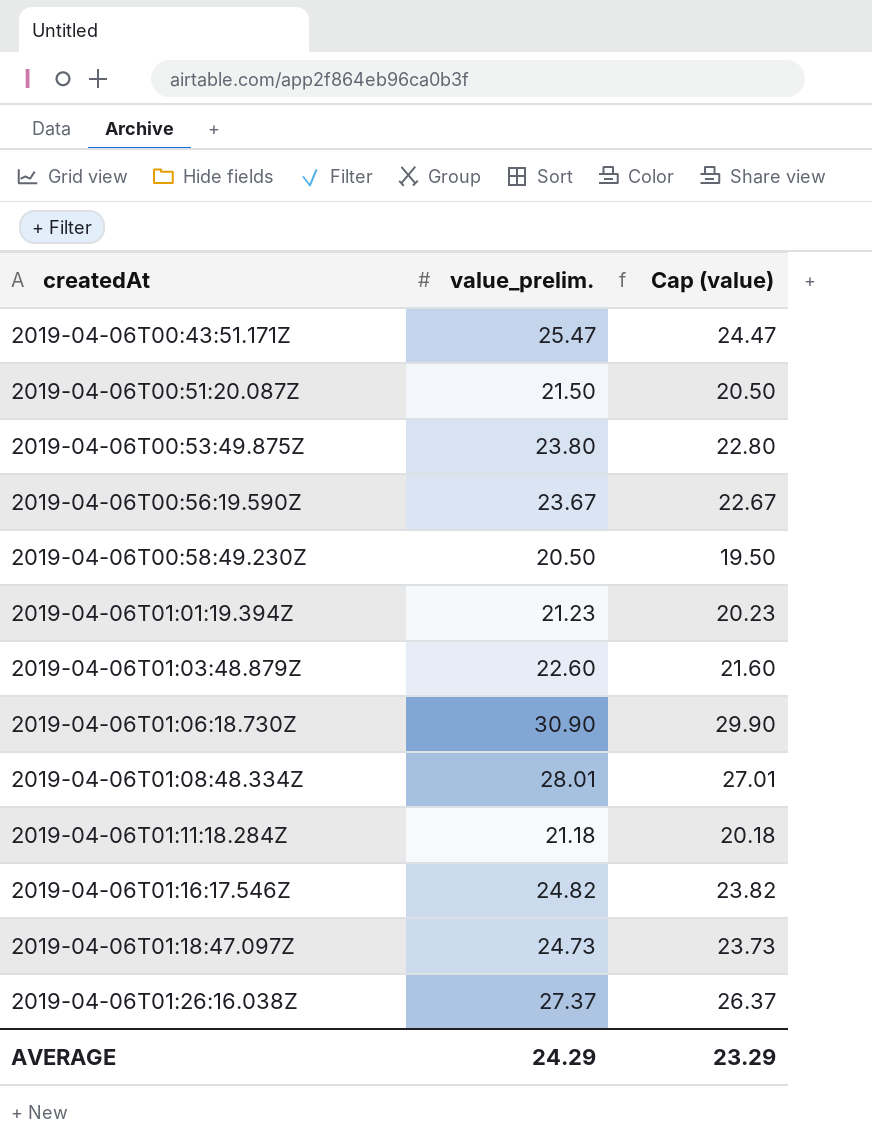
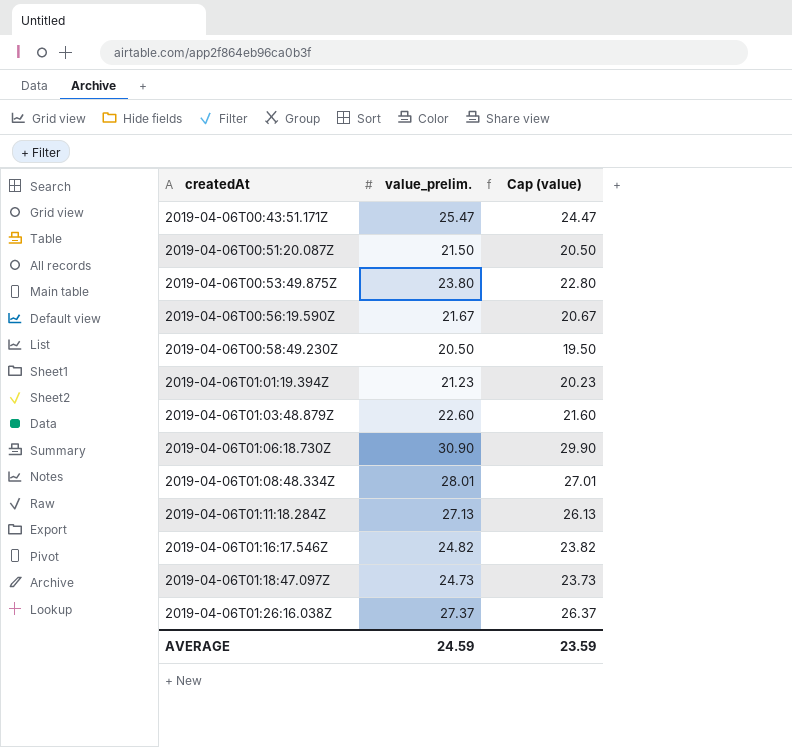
2019-04-06T00:56:19.590Z | value_prelim.: 23.67 -> 21.67
2019-04-06T00:56:19.590Z | Cap (value): 22.67 -> 20.67
2019-04-06T01:11:18.284Z | value_prelim.: 21.18 -> 27.13
2019-04-06T01:11:18.284Z | Cap (value): 20.18 -> 26.13
AVERAGE | value_prelim.: 24.29 -> 24.59
AVERAGE | Cap (value): 23.29 -> 23.59

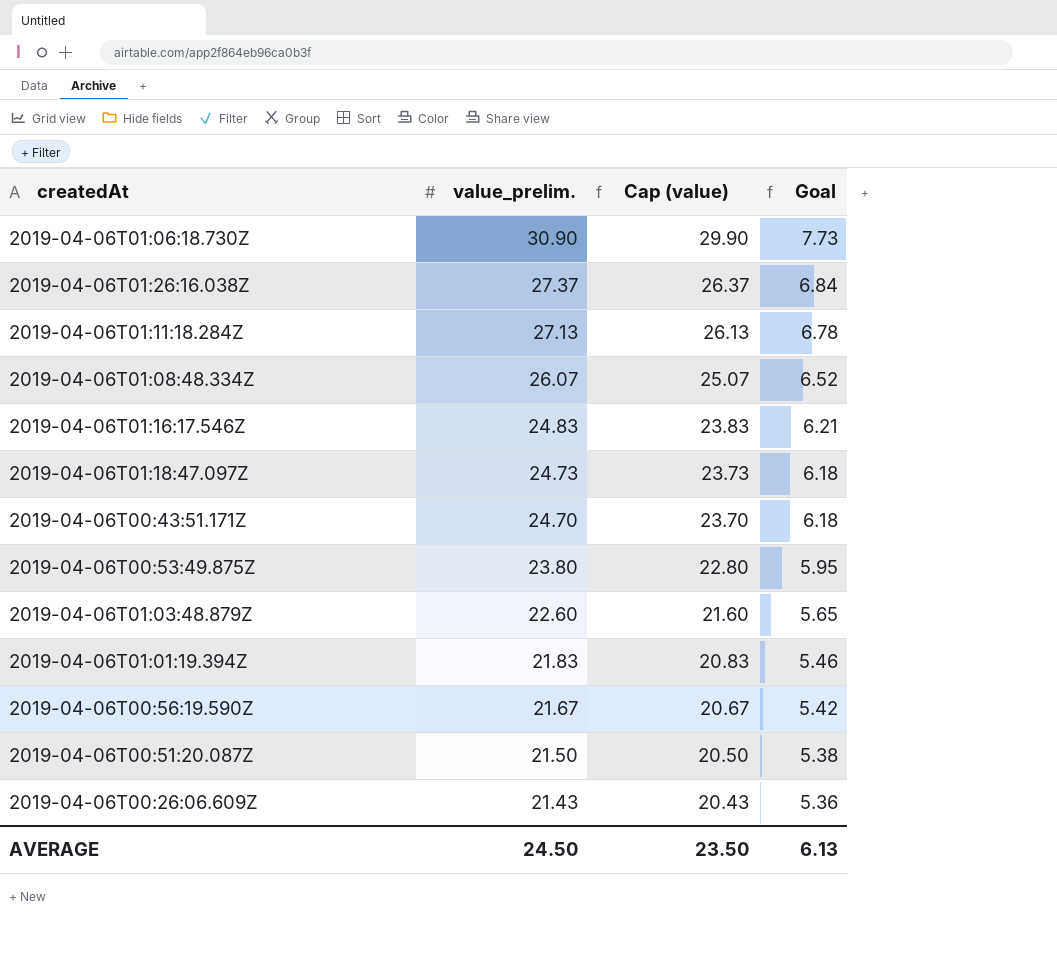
row order: createdAt ascending -> value_prelim. descending
column Goal | formula: none -> [value_prelim.] * 0.25
row 2019-04-06T00:58:49.230Z: 20.50 | 19.50 -> none
2019-04-06T01:08:48.334Z | value_prelim.: 28.01 -> 26.07
2019-04-06T01:08:48.334Z | Cap (value): 27.01 -> 25.07
2019-04-06T01:16:17.546Z | value_prelim.: 24.82 -> 24.83
2019-04-06T01:16:17.546Z | Cap (value): 23.82 -> 23.83
2019-04-06T00:43:51.171Z | value_prelim.: 25.47 -> 24.70
2019-04-06T00:43:51.171Z | Cap (value): 24.47 -> 23.70
2019-04-06T01:01:19.394Z | value_prelim.: 21.23 -> 21.83
2019-04-06T01:01:19.394Z | Cap (value): 20.23 -> 20.83
row 2019-04-06T00:26:06.609Z: none -> 21.43 | 20.43 | 5.36
AVERAGE | value_prelim.: 24.59 -> 24.50
AVERAGE | Cap (value): 23.59 -> 23.50

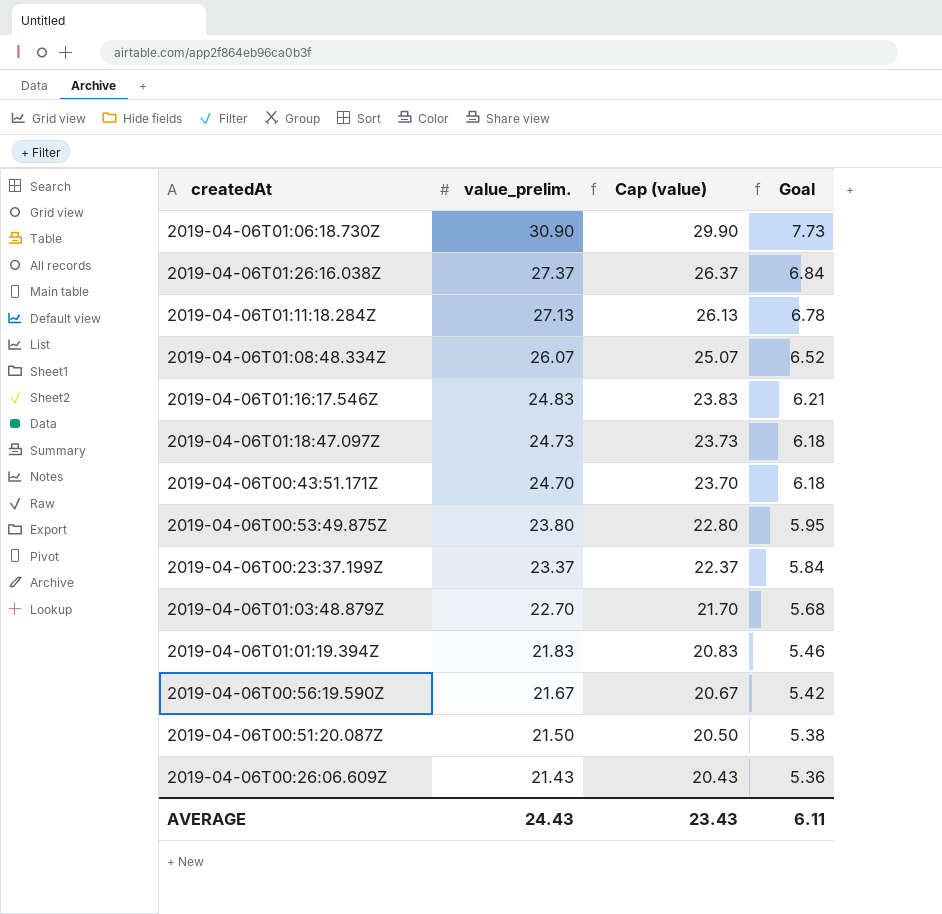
row 2019-04-06T00:23:37.199Z: none -> 23.37 | 22.37 | 5.84
2019-04-06T01:03:48.879Z | value_prelim.: 22.60 -> 22.70
2019-04-06T01:03:48.879Z | Cap (value): 21.60 -> 21.70
2019-04-06T01:03:48.879Z | Goal: 5.65 -> 5.68
AVERAGE | value_prelim.: 24.50 -> 24.43
AVERAGE | Cap (value): 23.50 -> 23.43
AVERAGE | Goal: 6.13 -> 6.11

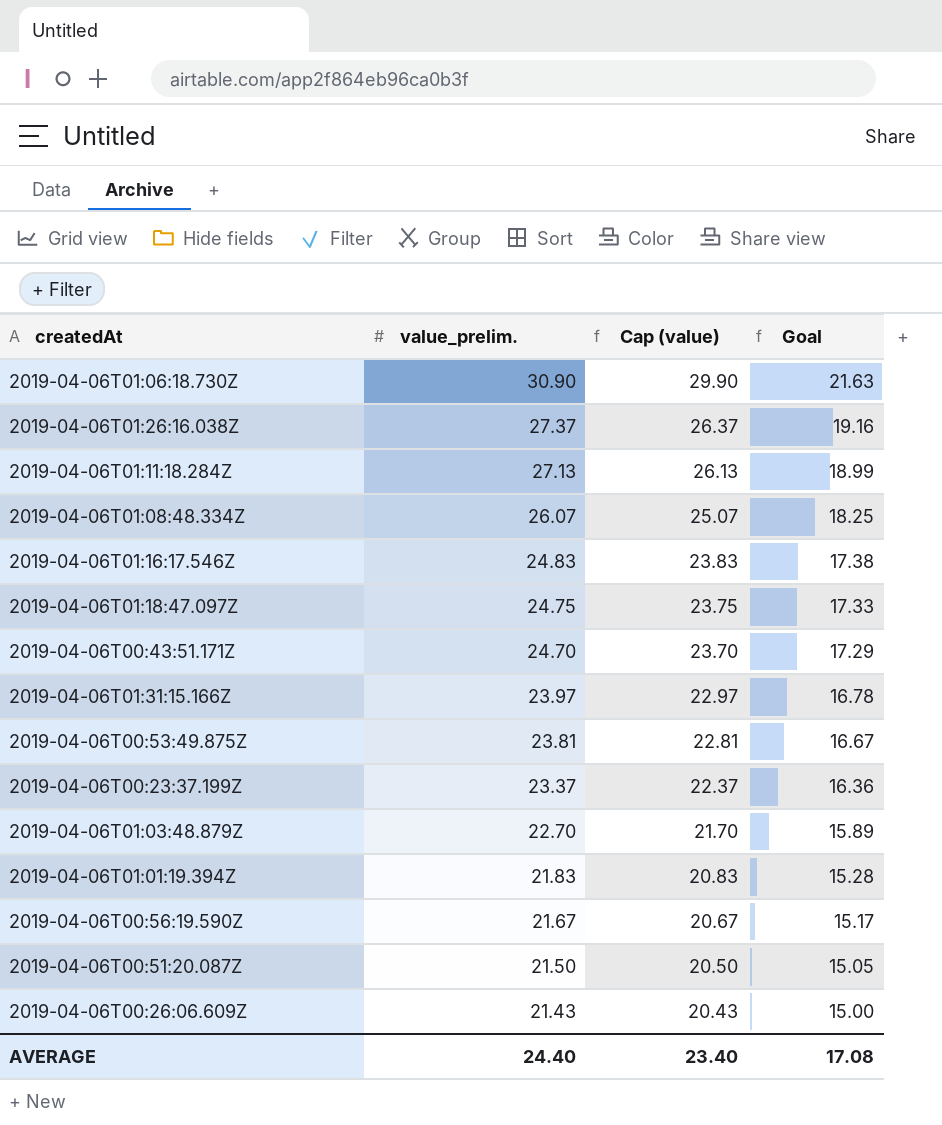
column Goal | formula: [value_prelim.] * 0.25 -> [value_prelim.] * 0.7
2019-04-06T01:18:47.097Z | value_prelim.: 24.73 -> 24.75
2019-04-06T01:18:47.097Z | Cap (value): 23.73 -> 23.75
row 2019-04-06T01:31:15.166Z: none -> 23.97 | 22.97 | 16.78
2019-04-06T00:53:49.875Z | value_prelim.: 23.80 -> 23.81
2019-04-06T00:53:49.875Z | Cap (value): 22.80 -> 22.81
AVERAGE | value_prelim.: 24.43 -> 24.40
AVERAGE | Cap (value): 23.43 -> 23.40
AVERAGE | Goal: 6.11 -> 17.08

